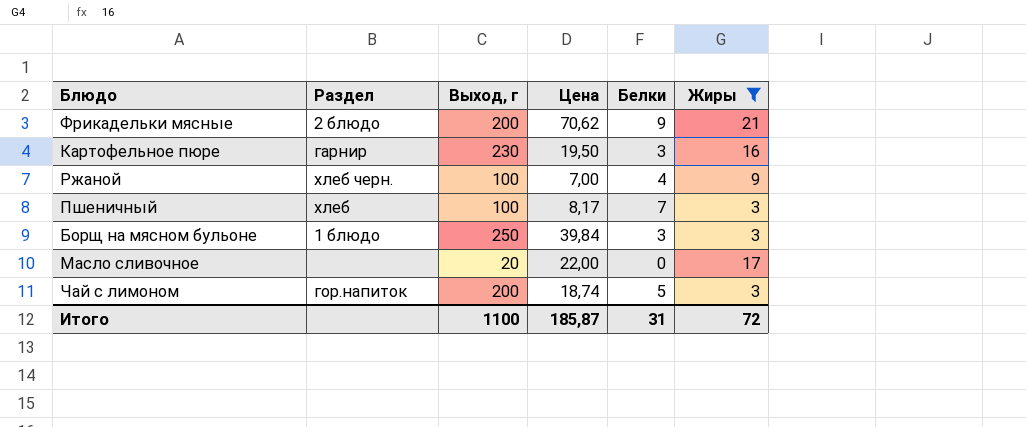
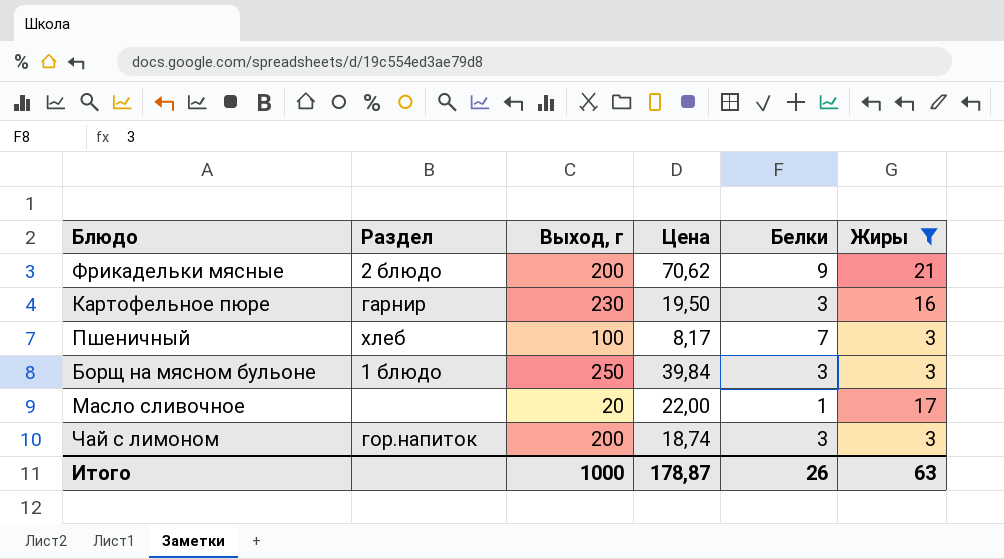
row Ржаной: хлеб черн. | 100 | 7,00 | 4 | 9 -> none
Масло сливочное | Белки: 0 -> 1
Чай с лимоном | Белки: 5 -> 3
Итого | Выход, г: 1100 -> 1000
Итого | Цена: 185,87 -> 178,87
Итого | Белки: 31 -> 26
Итого | Жиры: 72 -> 63

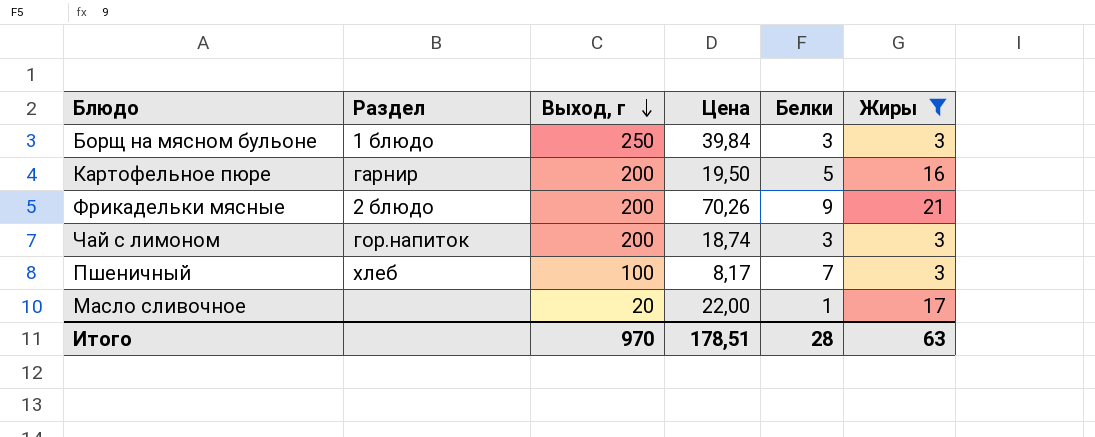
row order: none -> Выход, г descending
Картофельное пюре | Выход, г: 230 -> 200
Картофельное пюре | Белки: 3 -> 5
Фрикадельки мясные | Цена: 70,62 -> 70,26
Итого | Выход, г: 1000 -> 970
Итого | Цена: 178,87 -> 178,51
Итого | Белки: 26 -> 28

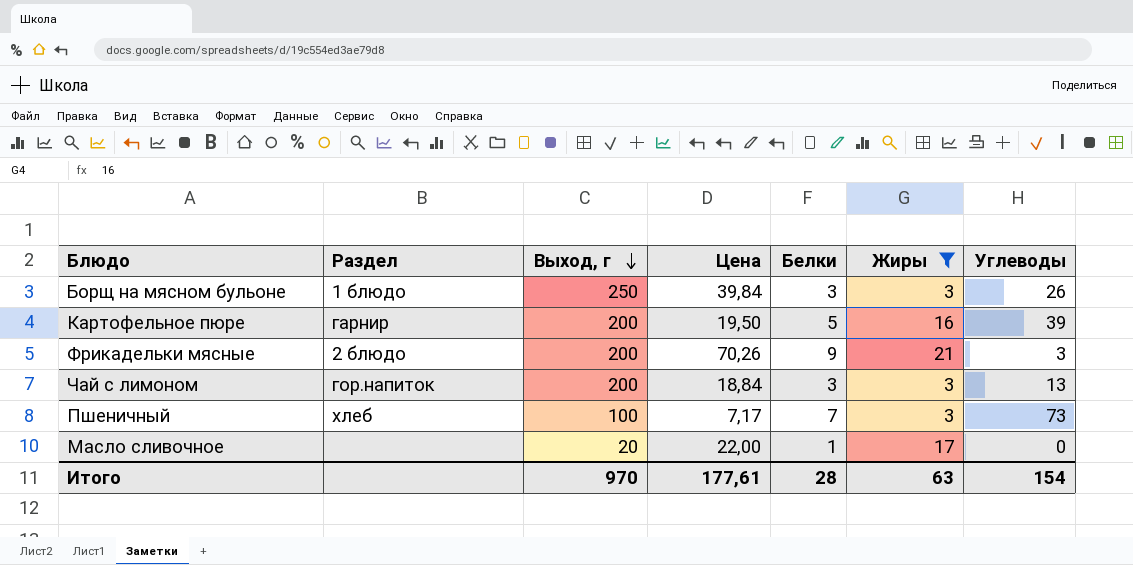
column Углеводы | position: none -> 7
Чай с лимоном | Цена: 18,74 -> 18,84
Пшеничный | Цена: 8,17 -> 7,17
Итого | Цена: 178,51 -> 177,61

